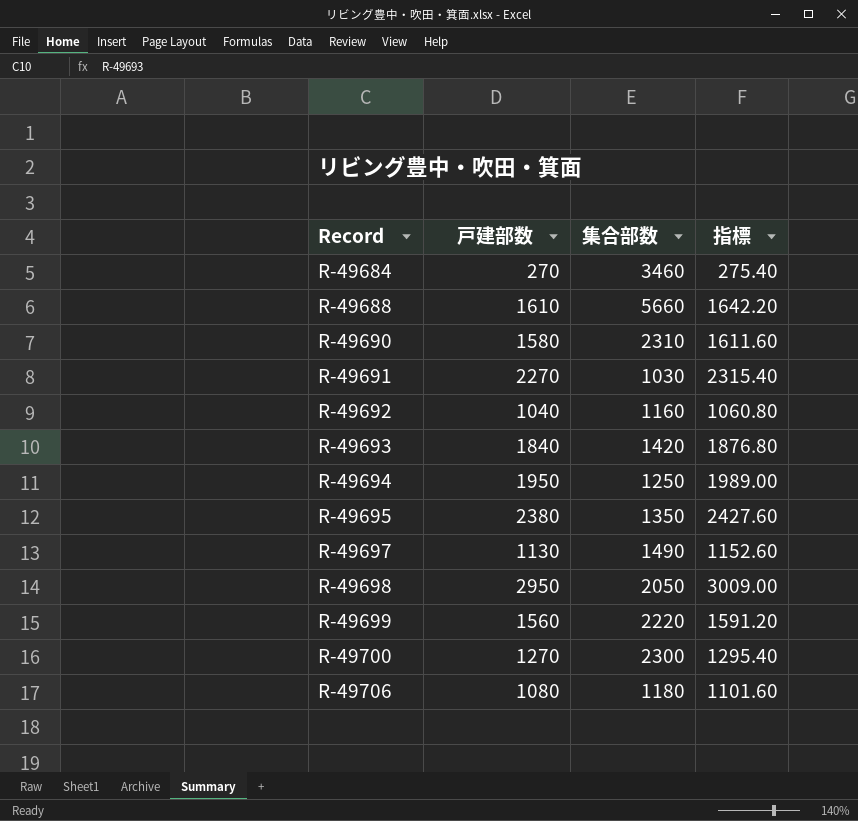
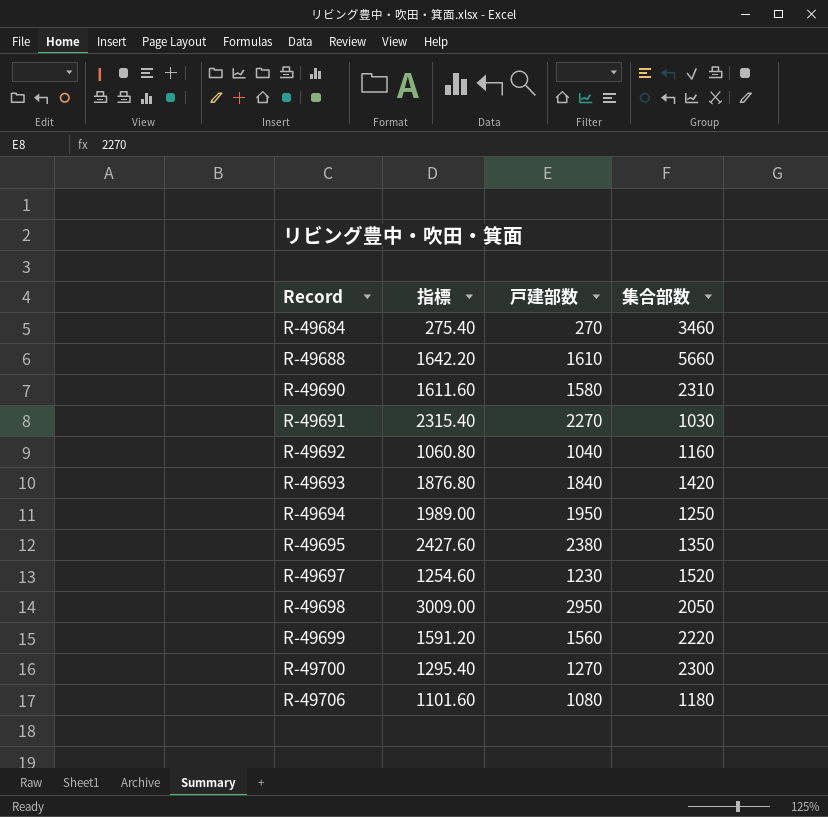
column 指標 | position: 4 -> 2
R-49697 | 指標: 1152.60 -> 1254.60
R-49697 | 戸建部数: 1130 -> 1230
R-49697 | 集合部数: 1490 -> 1520

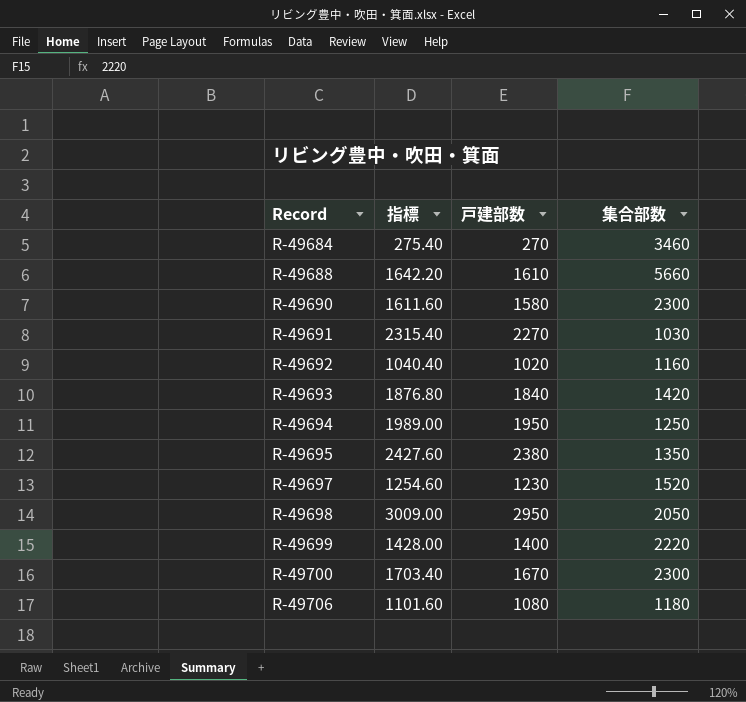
R-49690 | 集合部数: 2310 -> 2300
R-49692 | 指標: 1060.80 -> 1040.40
R-49692 | 戸建部数: 1040 -> 1020
R-49699 | 指標: 1591.20 -> 1428.00
R-49699 | 戸建部数: 1560 -> 1400
R-49700 | 指標: 1295.40 -> 1703.40
R-49700 | 戸建部数: 1270 -> 1670

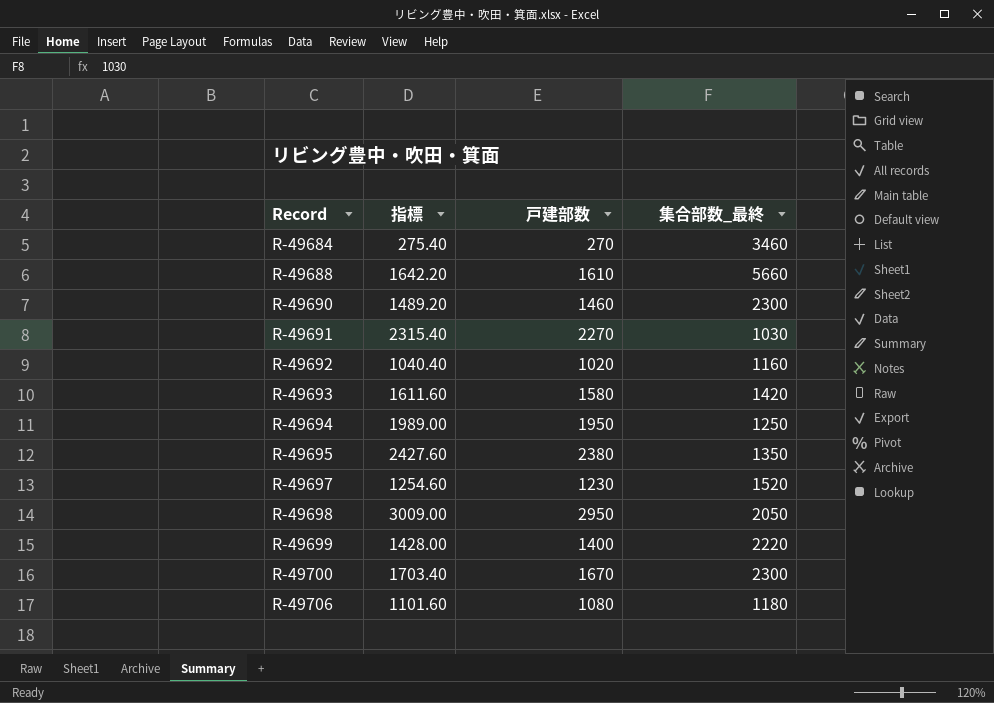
column name: 集合部数 -> 集合部数_最終
R-49690 | 指標: 1611.60 -> 1489.20
R-49690 | 戸建部数: 1580 -> 1460
R-49693 | 指標: 1876.80 -> 1611.60
R-49693 | 戸建部数: 1840 -> 1580

